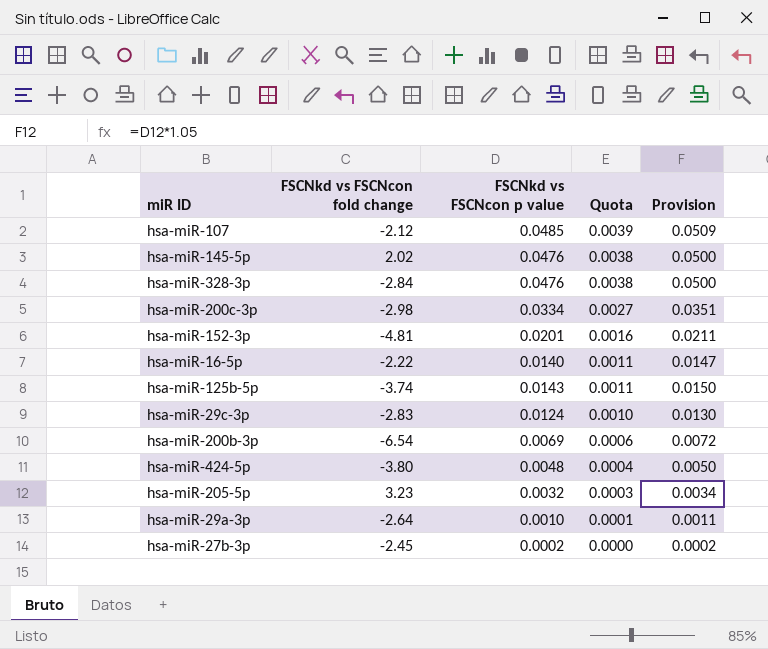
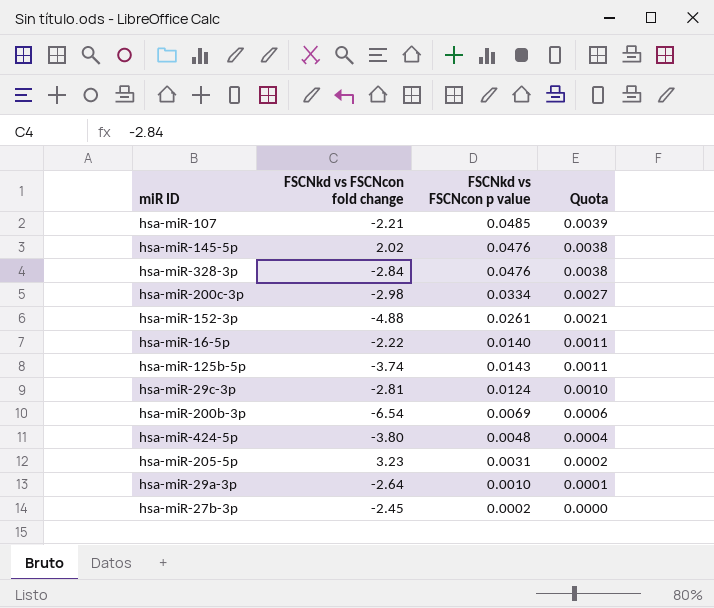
column Provision | formula: [FSCNkd vs FSCNcon p value] * 1.05 -> none
hsa-miR-107 | FSCNkd vs FSCNcon fold change: -2.12 -> -2.21
hsa-miR-152-3p | FSCNkd vs FSCNcon fold change: -4.81 -> -4.88
hsa-miR-152-3p | FSCNkd vs FSCNcon p value: 0.0201 -> 0.0261
hsa-miR-152-3p | Quota: 0.0016 -> 0.0021
hsa-miR-29c-3p | FSCNkd vs FSCNcon fold change: -2.83 -> -2.81
hsa-miR-205-5p | FSCNkd vs FSCNcon p value: 0.0032 -> 0.0031
hsa-miR-205-5p | Quota: 0.0003 -> 0.0002

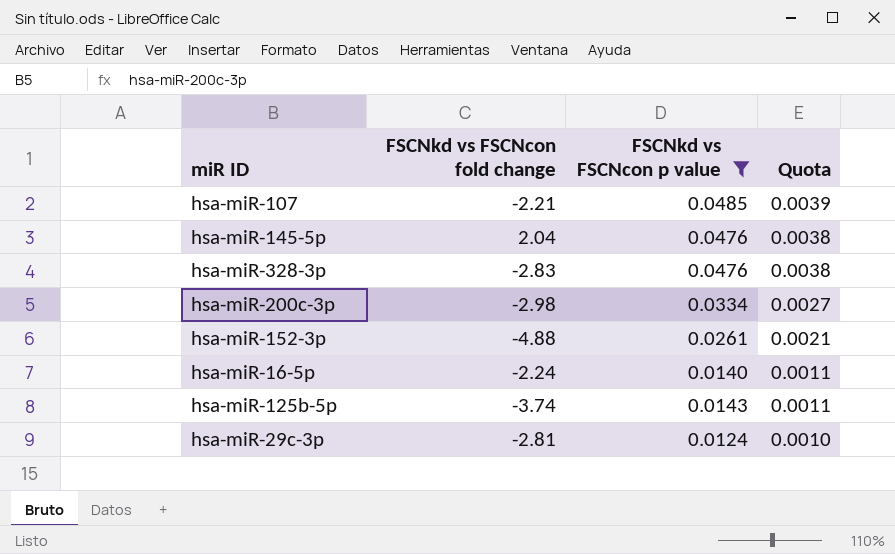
filter: none -> FSCNkd vs FSCNcon p value >= 0.0124
hsa-miR-145-5p | FSCNkd vs FSCNcon fold change: 2.02 -> 2.04
hsa-miR-328-3p | FSCNkd vs FSCNcon fold change: -2.84 -> -2.83
hsa-miR-16-5p | FSCNkd vs FSCNcon fold change: -2.22 -> -2.24

